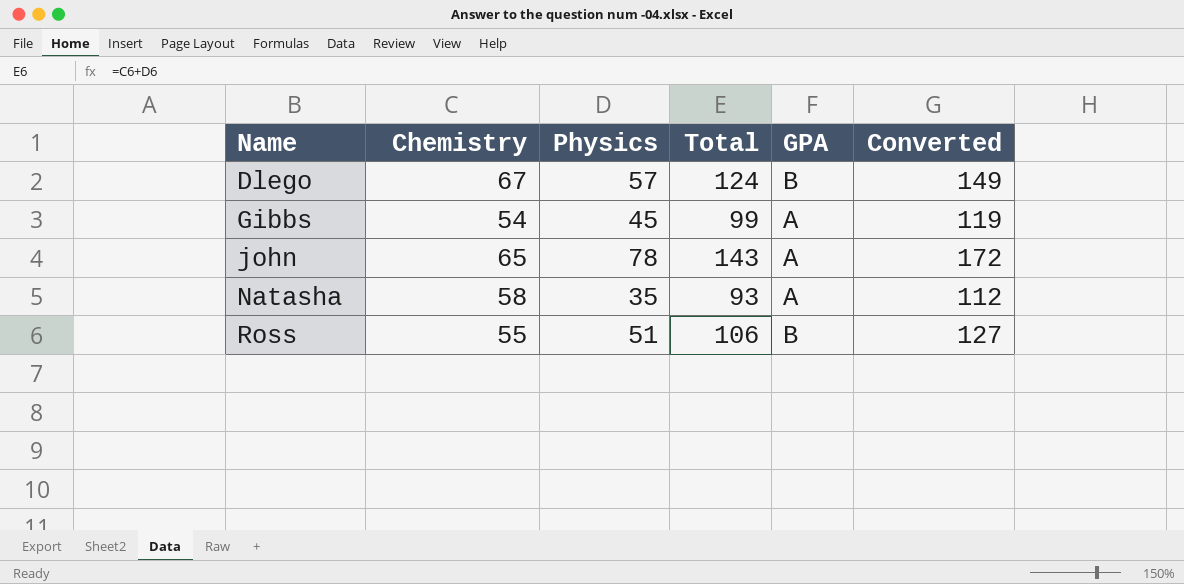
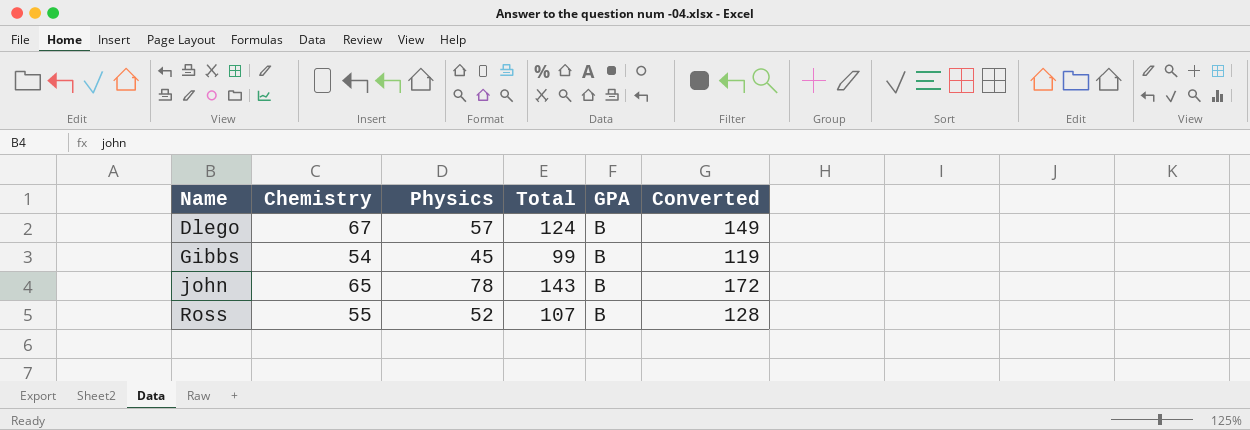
row Natasha: 58 | 35 | 93 | A | 112 -> none
Gibbs | GPA: A -> B
john | GPA: A -> B
Ross | Physics: 51 -> 52
Ross | Total: 106 -> 107
Ross | Converted: 127 -> 128

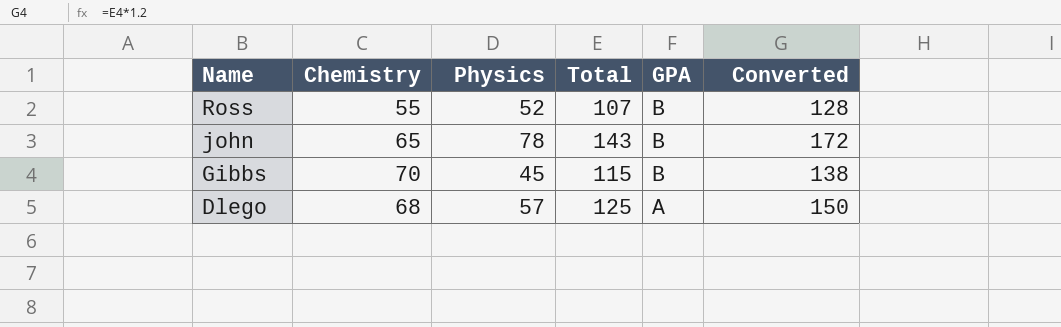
row order: Name ascending -> Name descending
Gibbs | Chemistry: 54 -> 70
Gibbs | Total: 99 -> 115
Gibbs | Converted: 119 -> 138
Dlego | Chemistry: 67 -> 68
Dlego | Total: 124 -> 125
Dlego | GPA: B -> A
Dlego | Converted: 149 -> 150

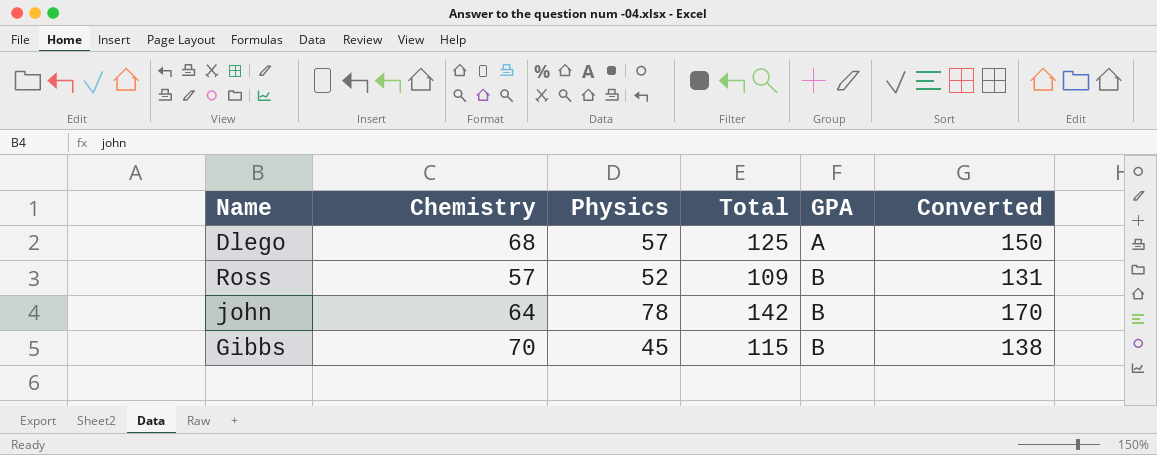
row order: Name descending -> GPA ascending
Ross | Chemistry: 55 -> 57
Ross | Total: 107 -> 109
Ross | Converted: 128 -> 131
john | Chemistry: 65 -> 64
john | Total: 143 -> 142
john | Converted: 172 -> 170

